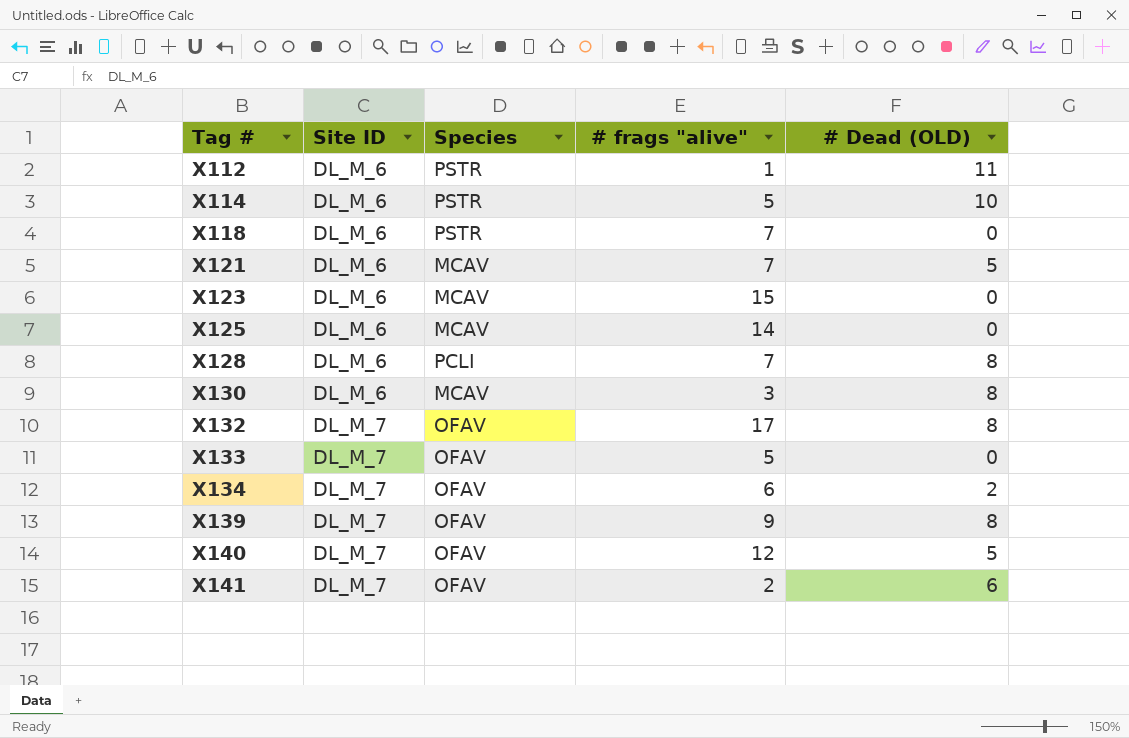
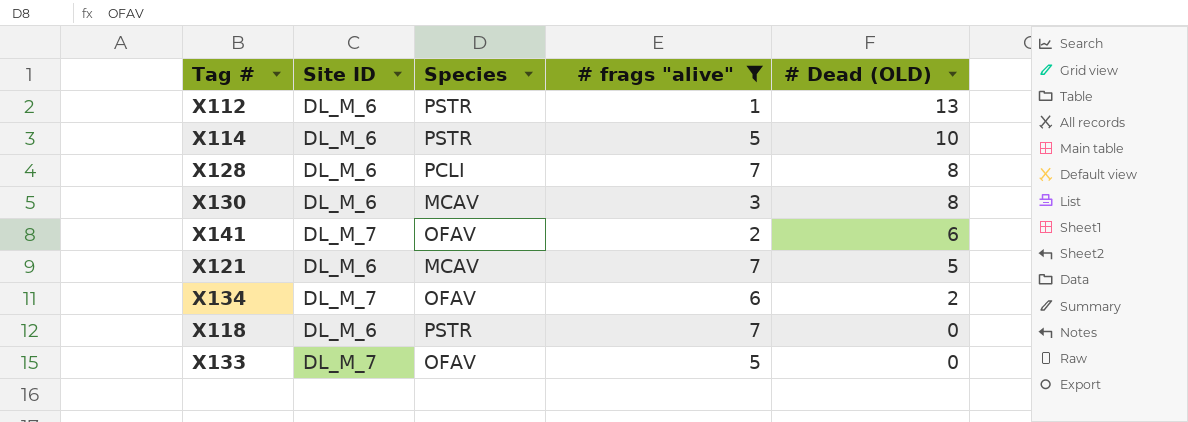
filter: none -> # frags "alive" <= 7
row order: Tag # ascending -> # Dead (OLD) descending
X112 | # Dead (OLD): 11 -> 13

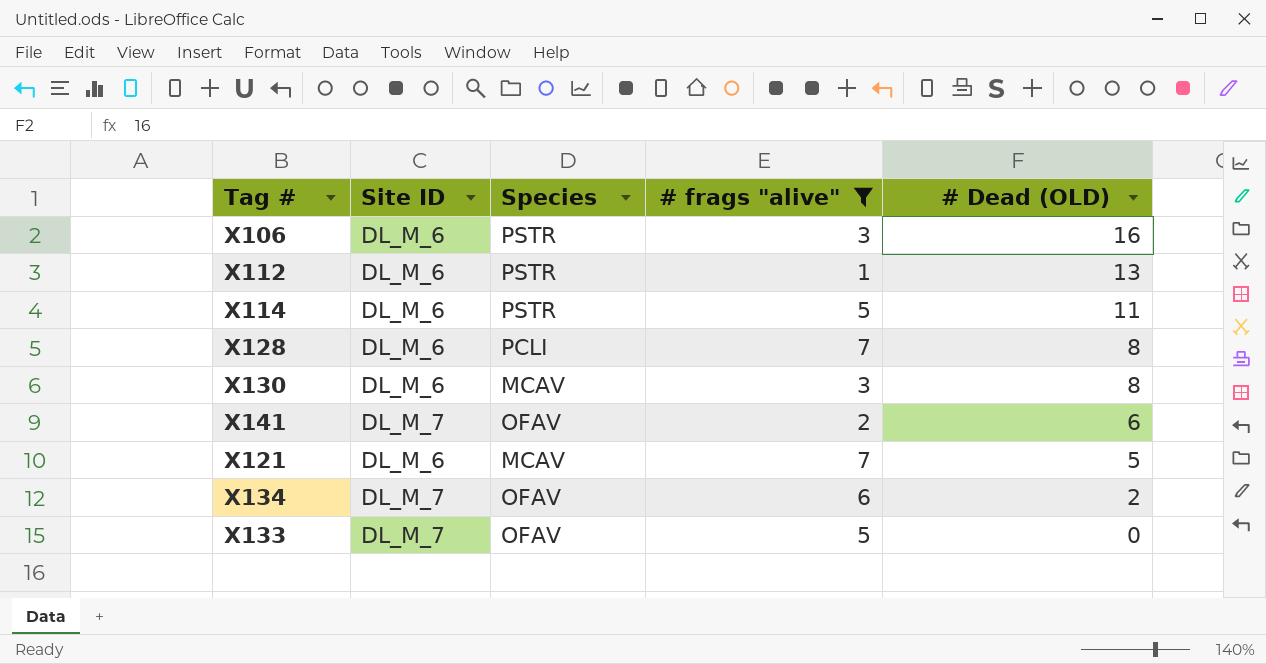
row X118: DL_M_6 | PSTR | 7 | 0 -> none
row X106: none -> DL_M_6 | PSTR | 3 | 16
X114 | # Dead (OLD): 10 -> 11

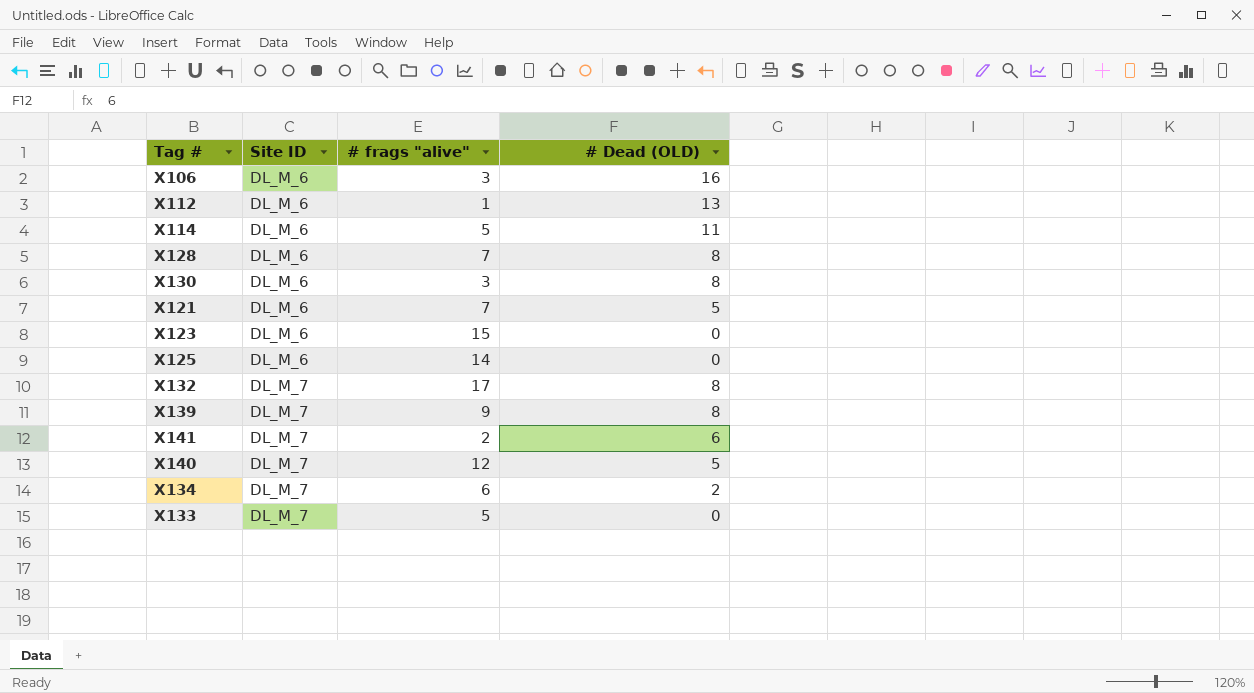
filter: # frags "alive" <= 7 -> none
row order: # Dead (OLD) descending -> Site ID ascending
column Species | position: 3 -> none

